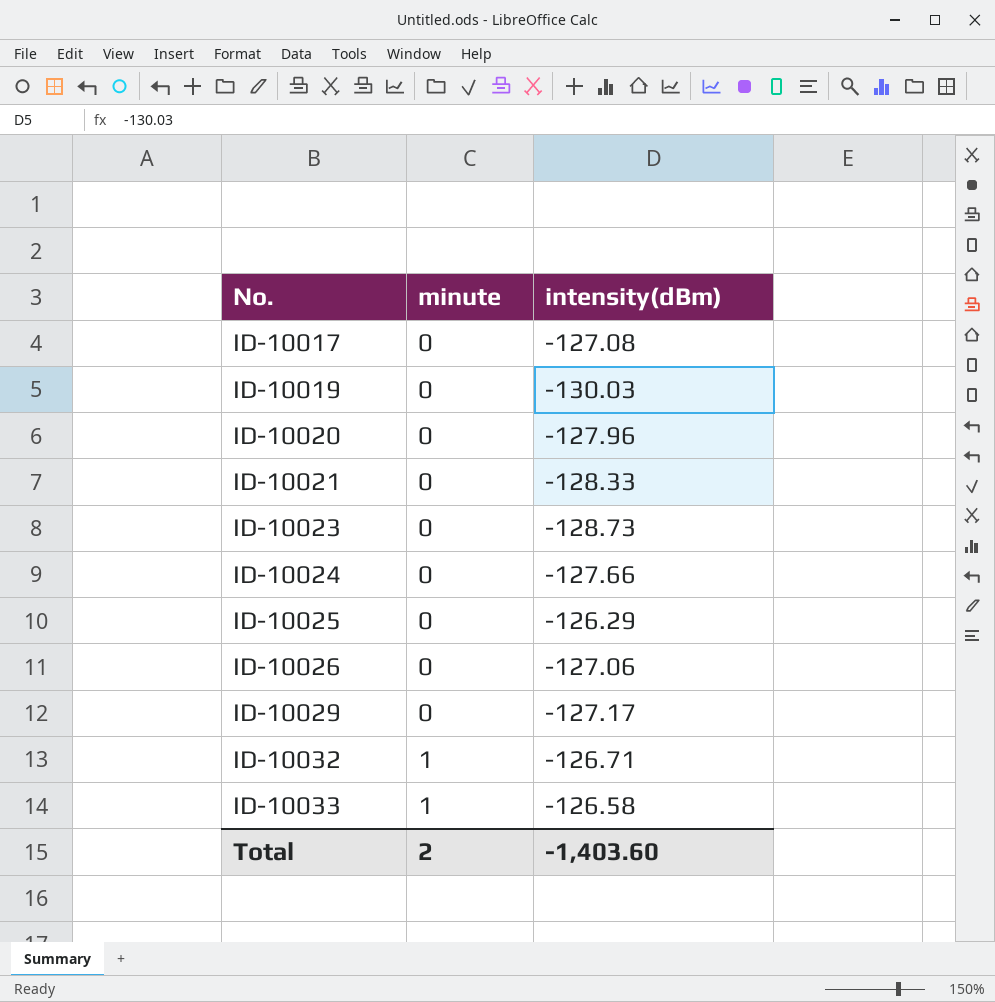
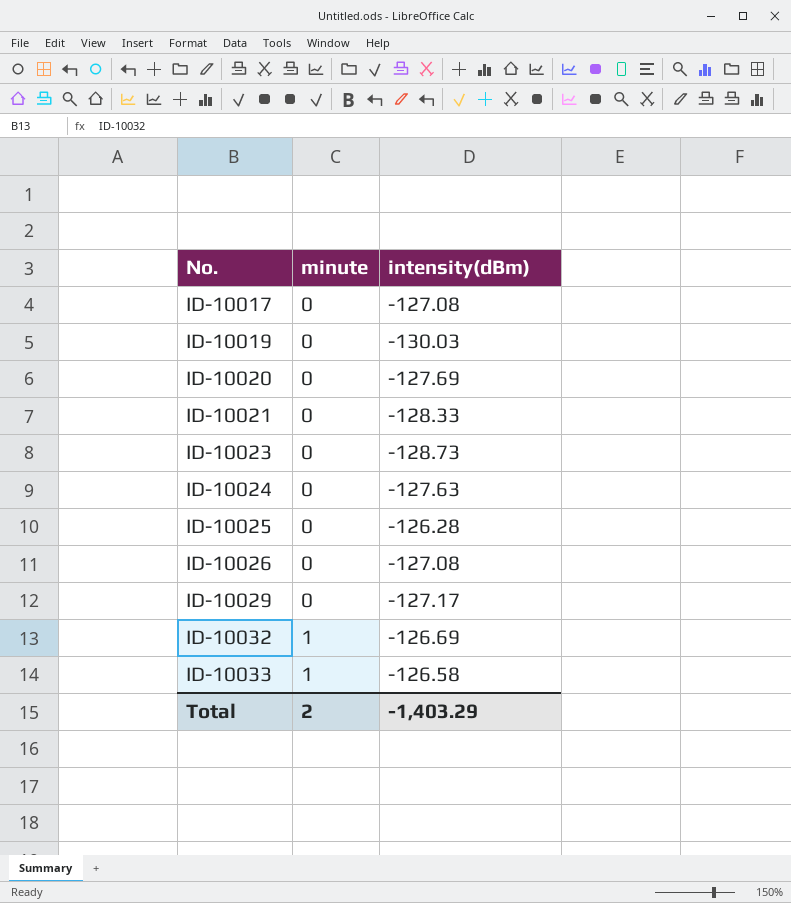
ID-10020 | intensity(dBm): -127.96 -> -127.69
ID-10024 | intensity(dBm): -127.66 -> -127.63
ID-10025 | intensity(dBm): -126.29 -> -126.28
ID-10026 | intensity(dBm): -127.06 -> -127.08
ID-10032 | intensity(dBm): -126.71 -> -126.69
Total | intensity(dBm): -1,403.60 -> -1,403.29

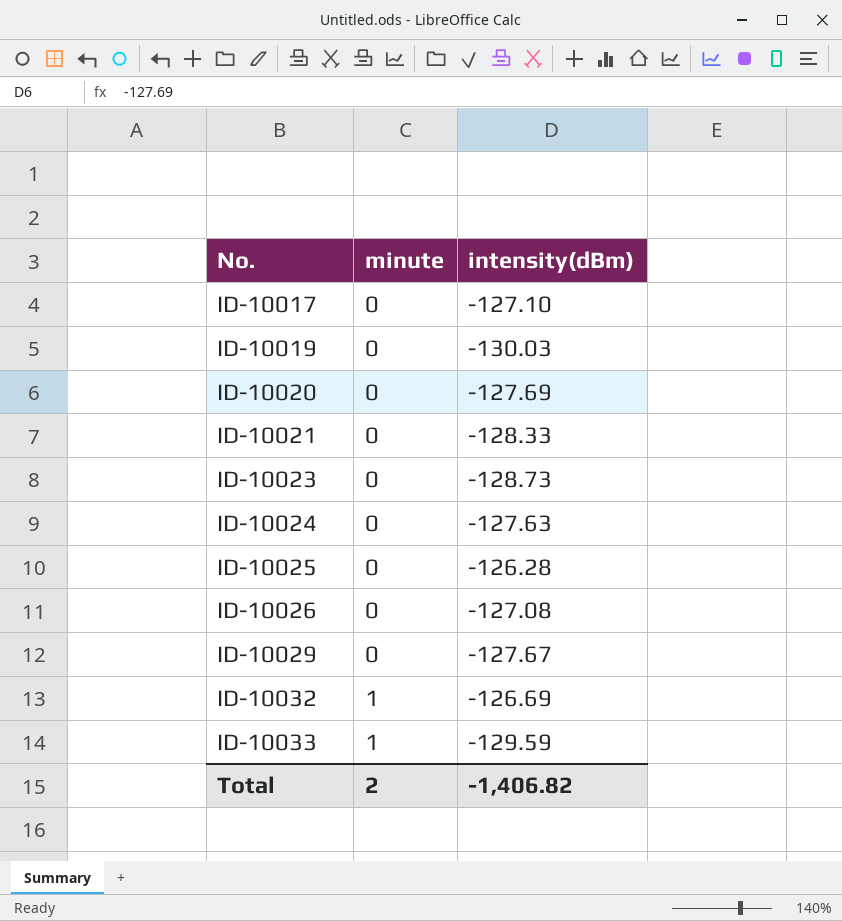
ID-10017 | intensity(dBm): -127.08 -> -127.10
ID-10029 | intensity(dBm): -127.17 -> -127.67
ID-10033 | intensity(dBm): -126.58 -> -129.59
Total | intensity(dBm): -1,403.29 -> -1,406.82

